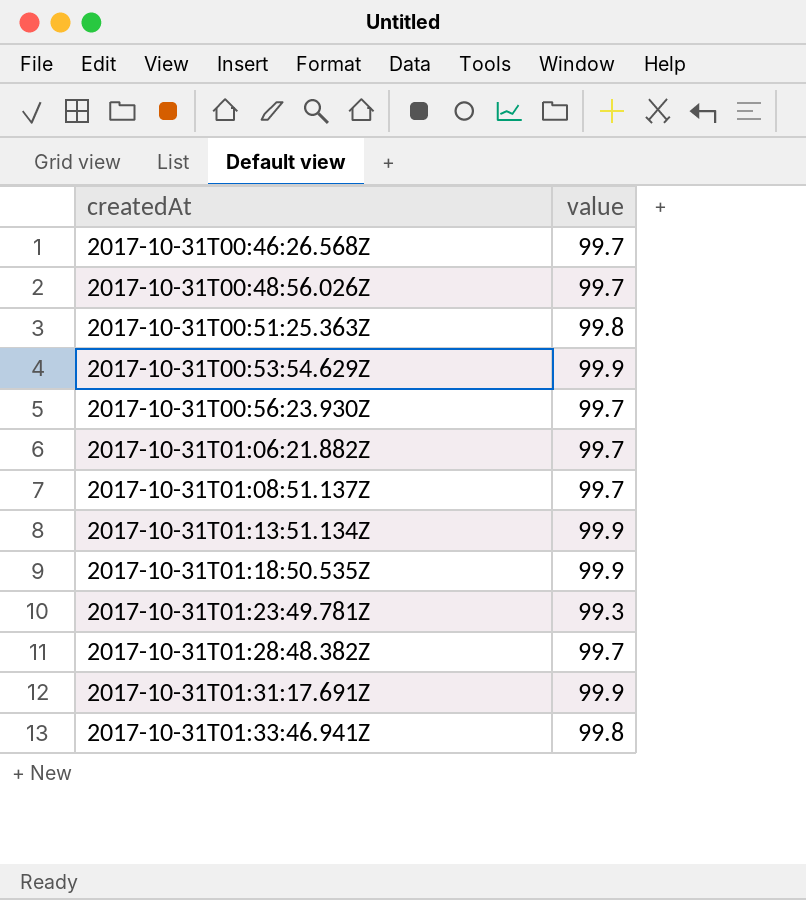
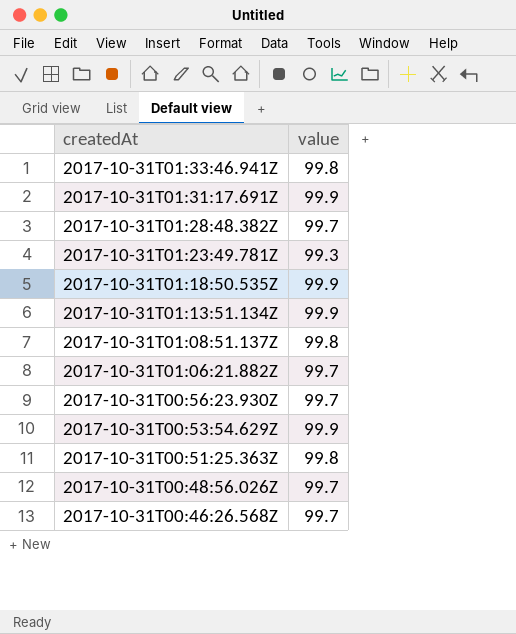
row order: createdAt ascending -> createdAt descending
2017-10-31T01:08:51.137Z | value: 99.7 -> 99.8

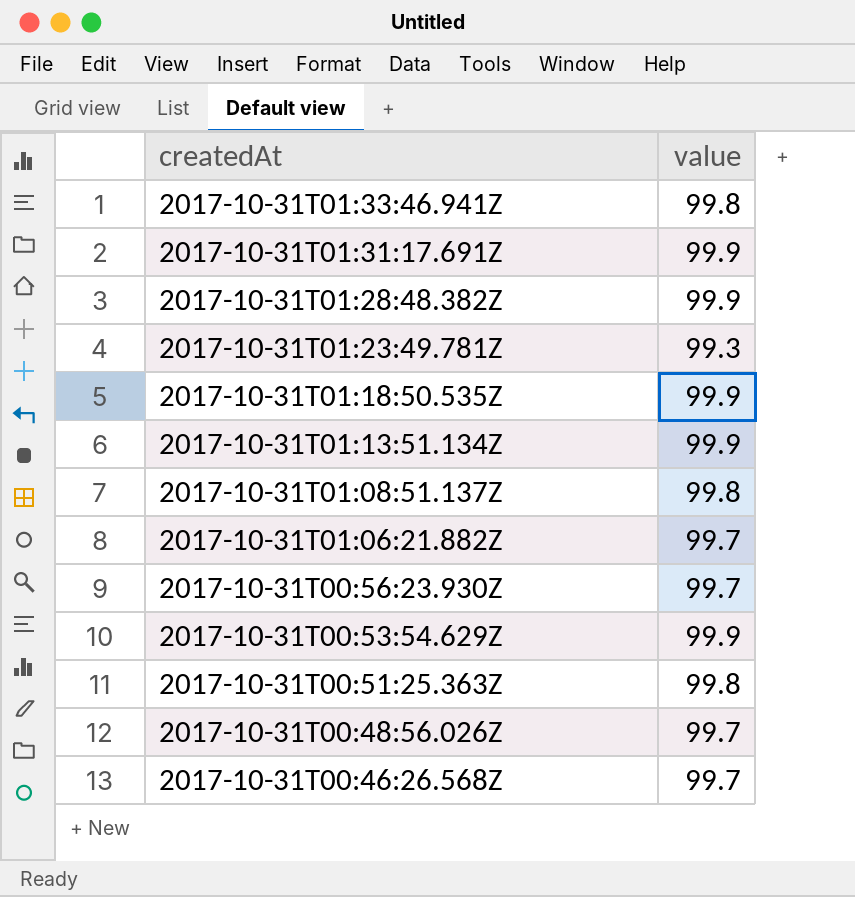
2017-10-31T01:28:48.382Z | value: 99.7 -> 99.9

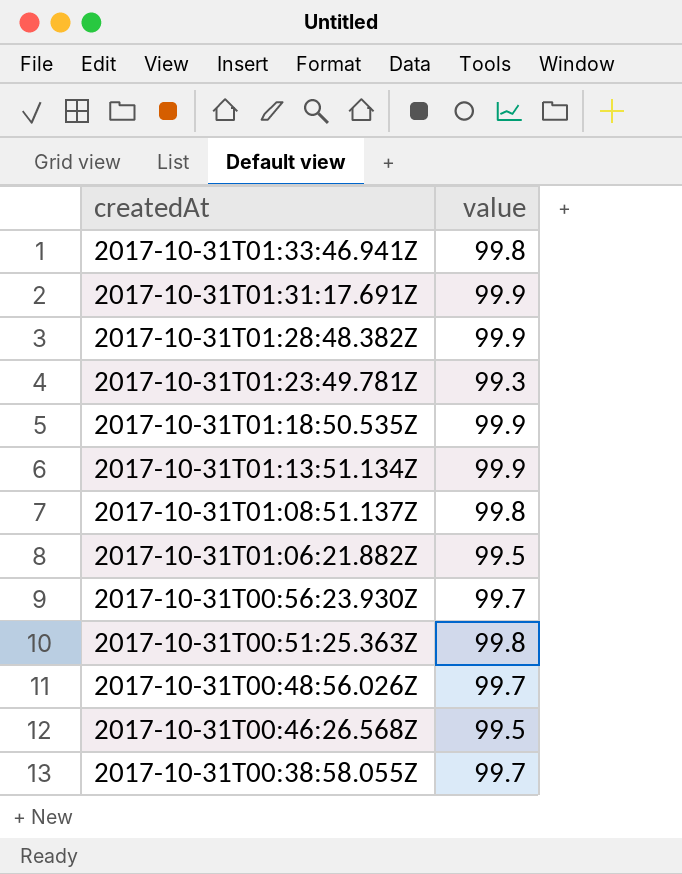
row 2017-10-31T00:53:54.629Z: 99.9 -> none
2017-10-31T01:06:21.882Z | value: 99.7 -> 99.5
2017-10-31T00:46:26.568Z | value: 99.7 -> 99.5
row 2017-10-31T00:38:58.055Z: none -> 99.7

